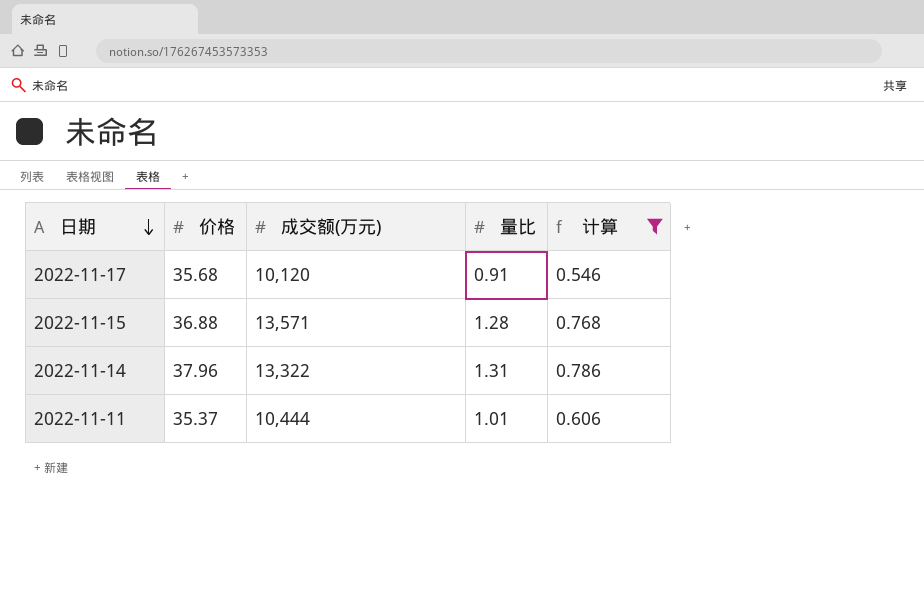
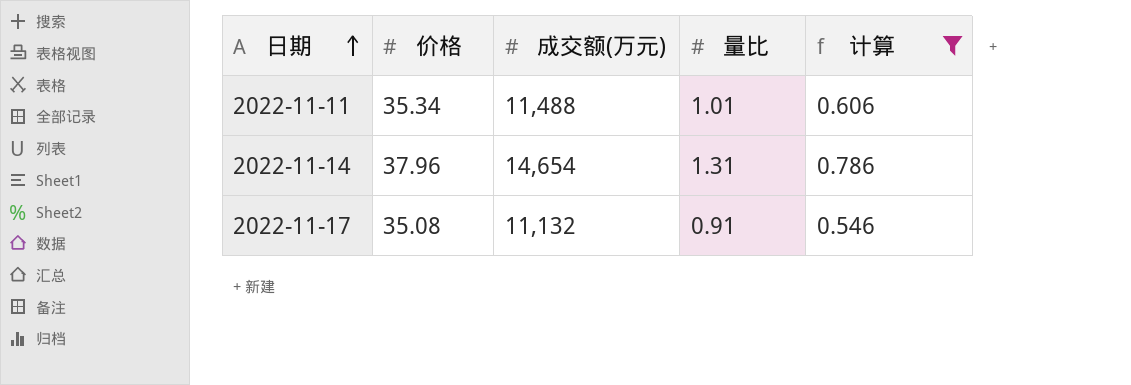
row order: 日期 descending -> 日期 ascending
row 2022-11-15: 36.88 | 13,571 | 1.28 | 0.768 -> none
2022-11-11 | 价格: 35.37 -> 35.34
2022-11-11 | 成交额(万元): 10,444 -> 11,488
2022-11-14 | 成交额(万元): 13,322 -> 14,654
2022-11-17 | 价格: 35.68 -> 35.08
2022-11-17 | 成交额(万元): 10,120 -> 11,132

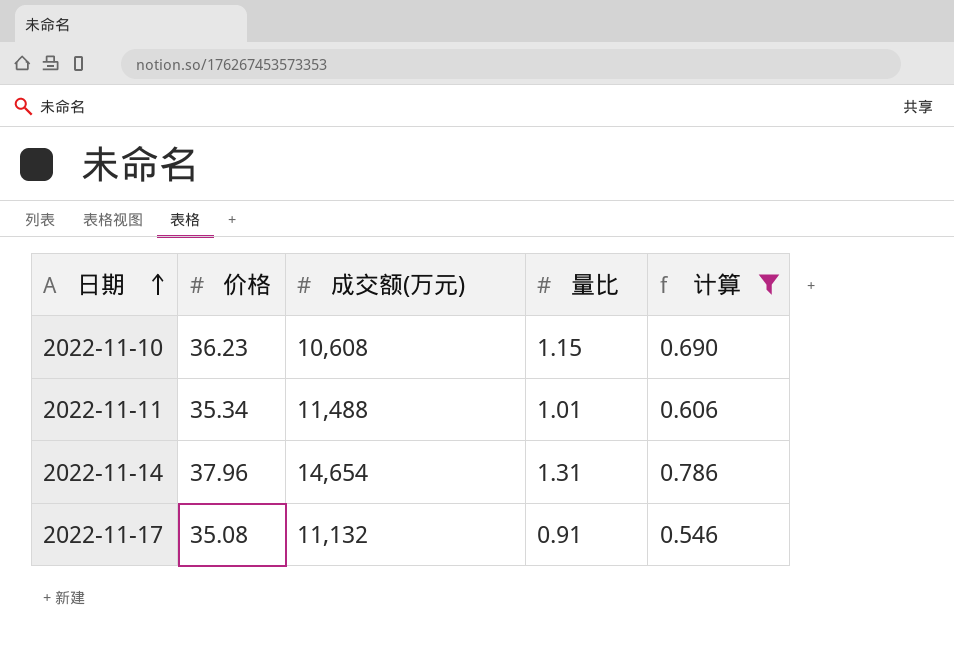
row 2022-11-10: none -> 36.23 | 10,608 | 1.15 | 0.690

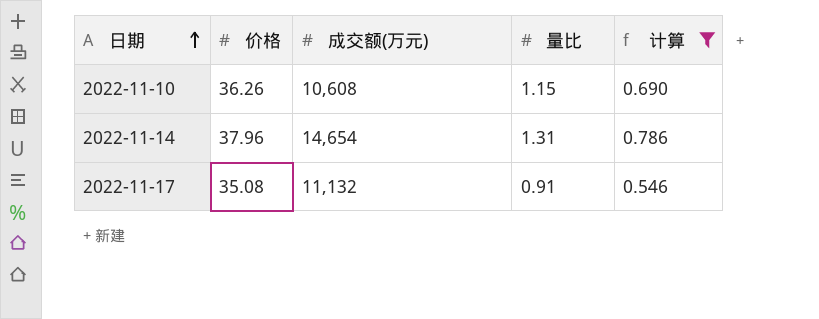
row 2022-11-11: 35.34 | 11,488 | 1.01 | 0.606 -> none
2022-11-10 | 价格: 36.23 -> 36.26

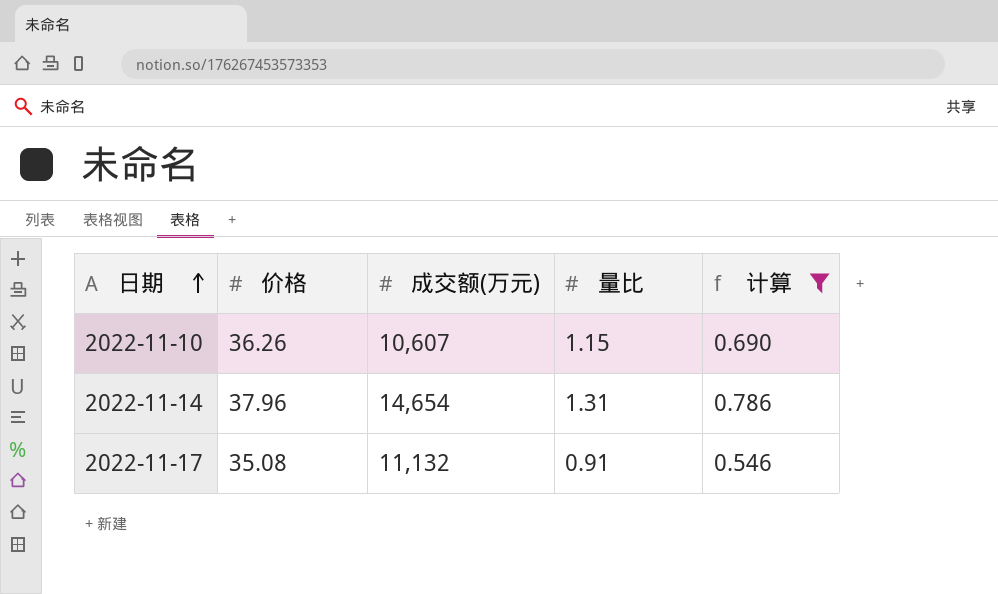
2022-11-10 | 成交额(万元): 10,608 -> 10,607

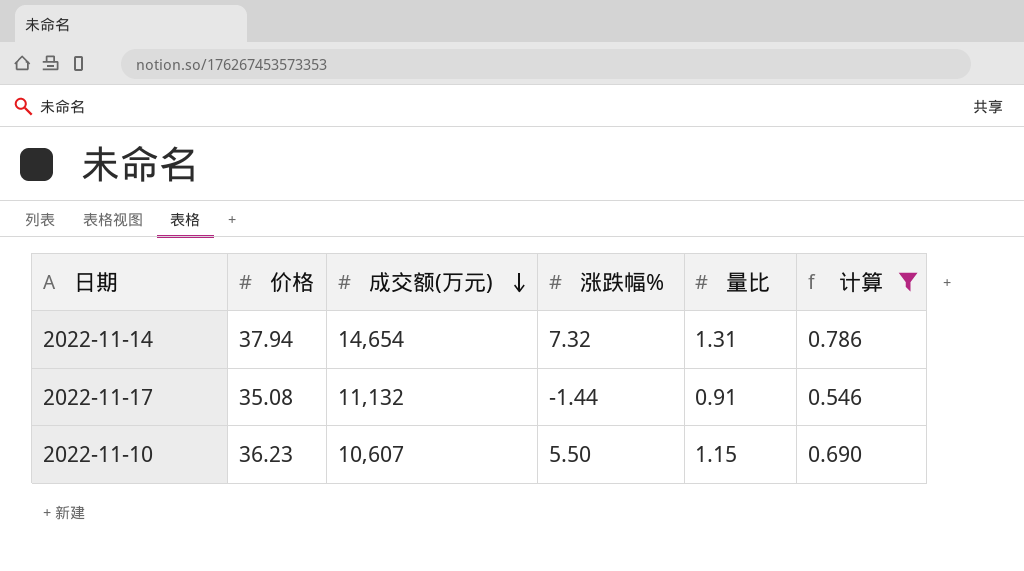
row order: 日期 ascending -> 成交额(万元) descending
column 涨跌幅% | position: none -> 4
2022-11-14 | 价格: 37.96 -> 37.94
2022-11-10 | 价格: 36.26 -> 36.23

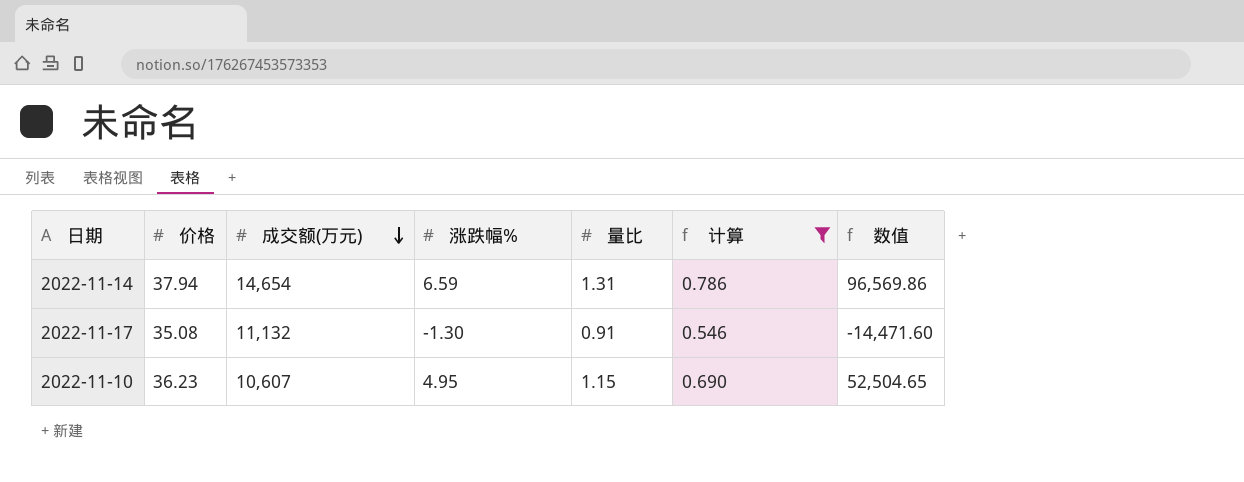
column 数值 | formula: none -> [成交额(万元)] * [涨跌幅%]
2022-11-14 | 涨跌幅%: 7.32 -> 6.59
2022-11-17 | 涨跌幅%: -1.44 -> -1.30
2022-11-10 | 涨跌幅%: 5.50 -> 4.95

